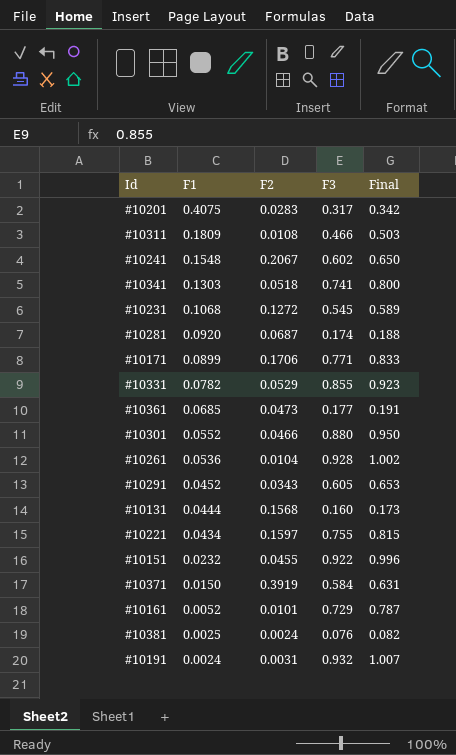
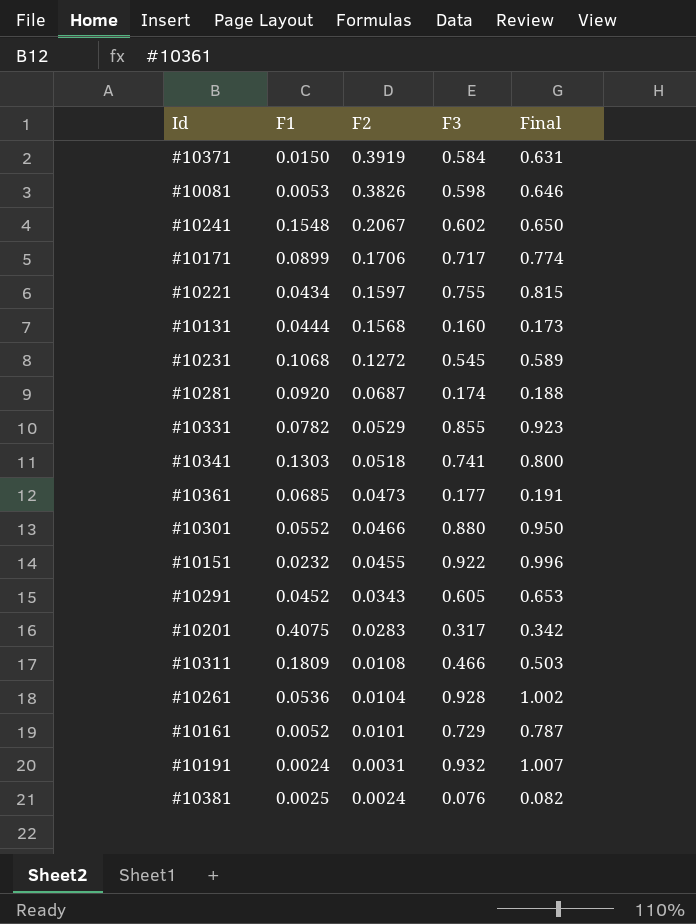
row order: F1 descending -> F2 descending
row #10081: none -> 0.0053 | 0.3826 | 0.598 | 0.646
#10171 | F3: 0.771 -> 0.717
#10171 | Final: 0.833 -> 0.774

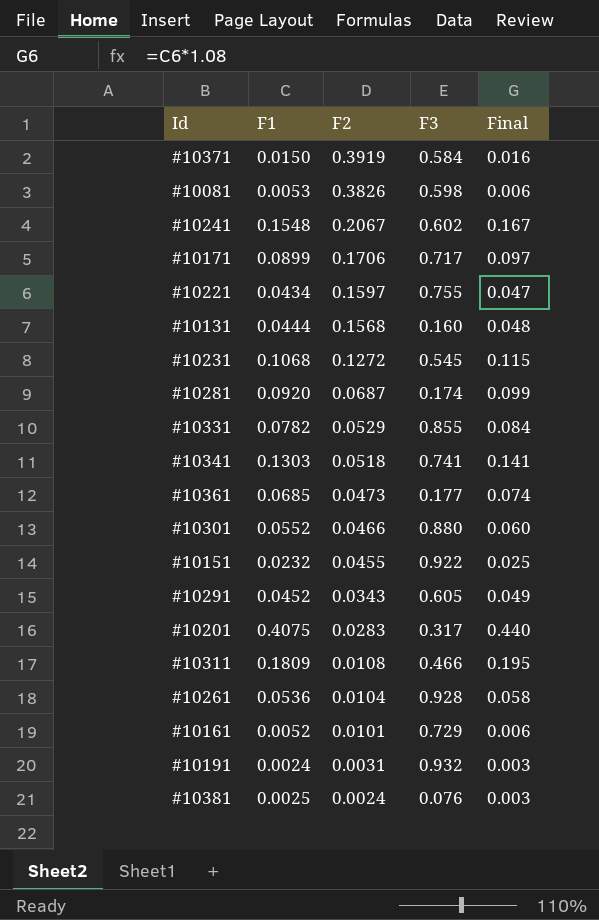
column Final | formula: [F3] * 1.08 -> [F1] * 1.08

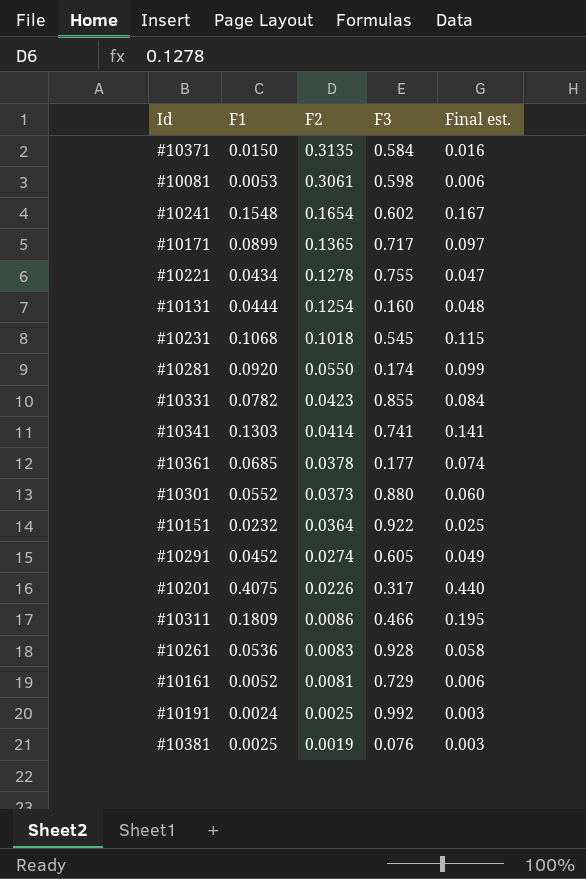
column name: Final -> Final est.
#10371 | F2: 0.3919 -> 0.3135
#10081 | F2: 0.3826 -> 0.3061
#10241 | F2: 0.2067 -> 0.1654
#10171 | F2: 0.1706 -> 0.1365
#10221 | F2: 0.1597 -> 0.1278
#10131 | F2: 0.1568 -> 0.1254
#10231 | F2: 0.1272 -> 0.1018
#10281 | F2: 0.0687 -> 0.0550
#10331 | F2: 0.0529 -> 0.0423
#10341 | F2: 0.0518 -> 0.0414
#10361 | F2: 0.0473 -> 0.0378
#10301 | F2: 0.0466 -> 0.0373
#10151 | F2: 0.0455 -> 0.0364
#10291 | F2: 0.0343 -> 0.0274
#10201 | F2: 0.0283 -> 0.0226
#10311 | F2: 0.0108 -> 0.0086
#10261 | F2: 0.0104 -> 0.0083
#10161 | F2: 0.0101 -> 0.0081
#10191 | F2: 0.0031 -> 0.0025
#10191 | F3: 0.932 -> 0.992
#10381 | F2: 0.0024 -> 0.0019

